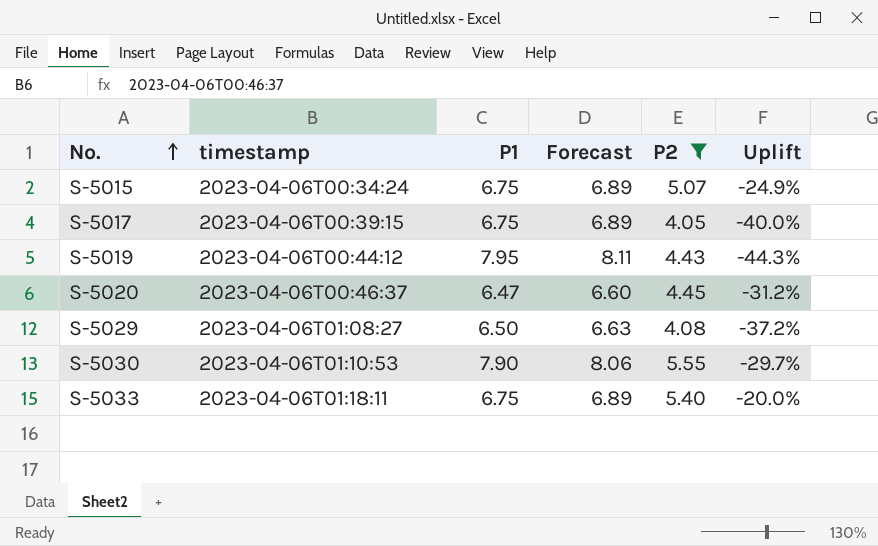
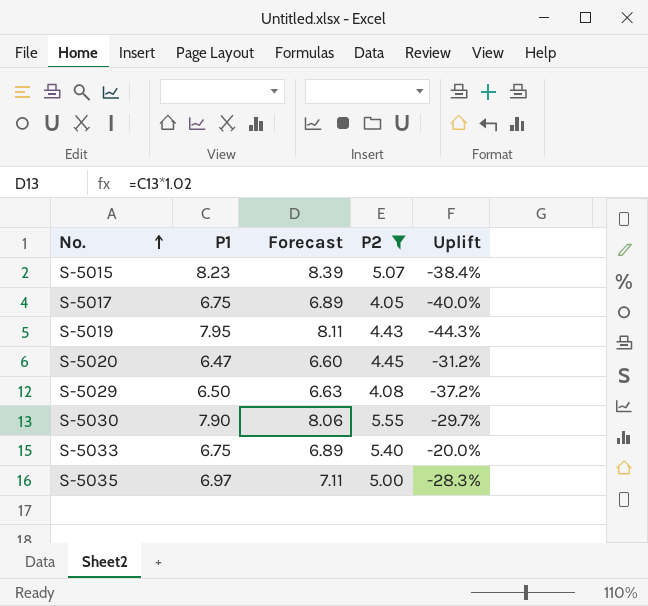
column timestamp | position: 2 -> none
S-5015 | P1: 6.75 -> 8.23
S-5015 | Forecast: 6.89 -> 8.39
S-5015 | Uplift: -24.9% -> -38.4%
row S-5035: none -> 6.97 | 7.11 | 5.00 | -28.3%

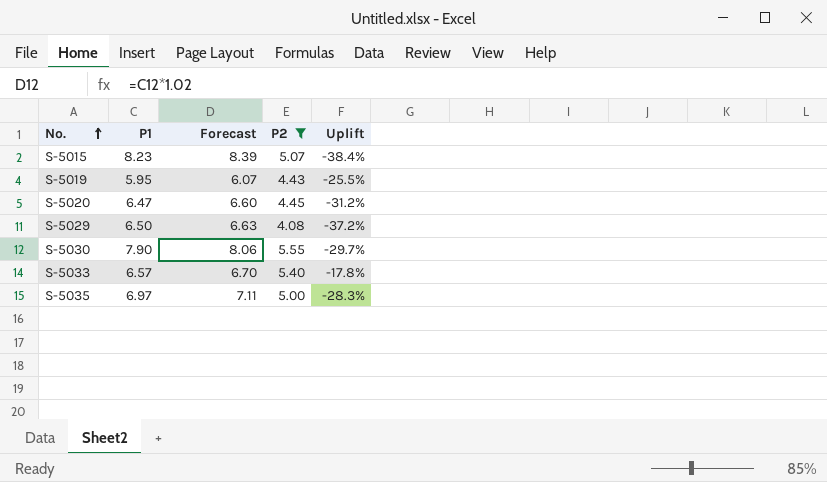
row S-5017: 6.75 | 6.89 | 4.05 | -40.0% -> none
S-5019 | P1: 7.95 -> 5.95
S-5019 | Forecast: 8.11 -> 6.07
S-5019 | Uplift: -44.3% -> -25.5%
S-5033 | P1: 6.75 -> 6.57
S-5033 | Forecast: 6.89 -> 6.70
S-5033 | Uplift: -20.0% -> -17.8%

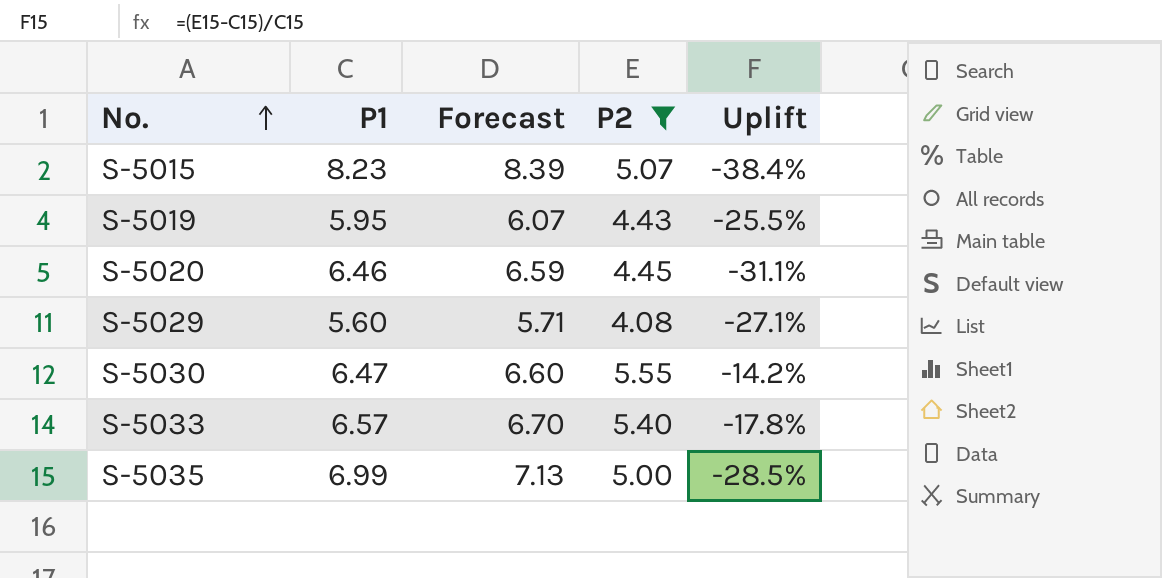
S-5020 | P1: 6.47 -> 6.46
S-5020 | Forecast: 6.60 -> 6.59
S-5020 | Uplift: -31.2% -> -31.1%
S-5029 | P1: 6.50 -> 5.60
S-5029 | Forecast: 6.63 -> 5.71
S-5029 | Uplift: -37.2% -> -27.1%
S-5030 | P1: 7.90 -> 6.47
S-5030 | Forecast: 8.06 -> 6.60
S-5030 | Uplift: -29.7% -> -14.2%
S-5035 | P1: 6.97 -> 6.99
S-5035 | Forecast: 7.11 -> 7.13
S-5035 | Uplift: -28.3% -> -28.5%

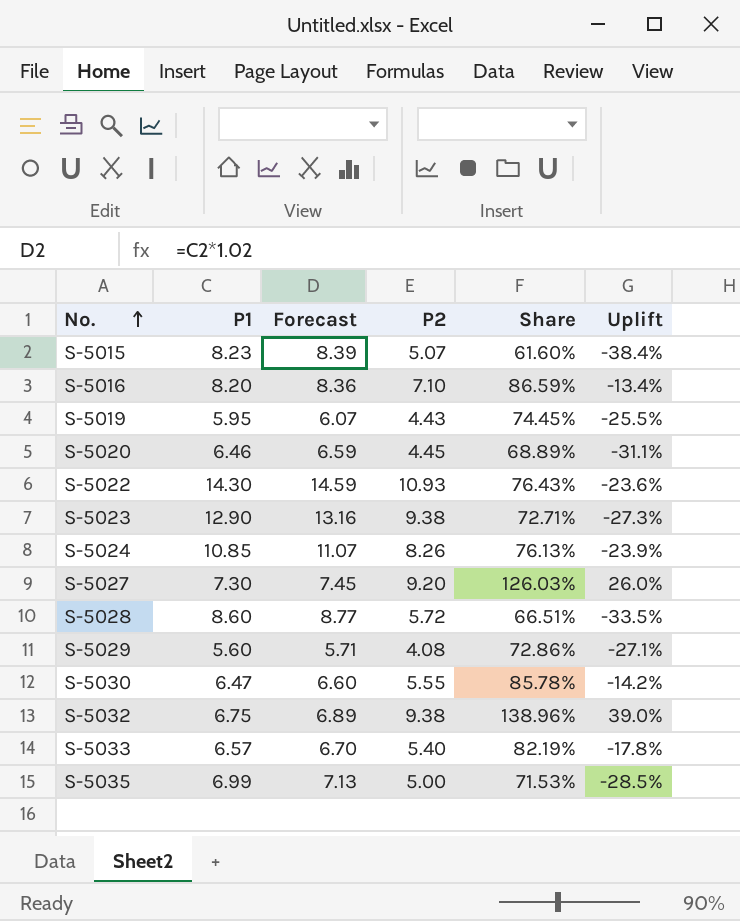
filter: P2 <= 5.55 -> none
column Share | formula: none -> [P2] / [P1]

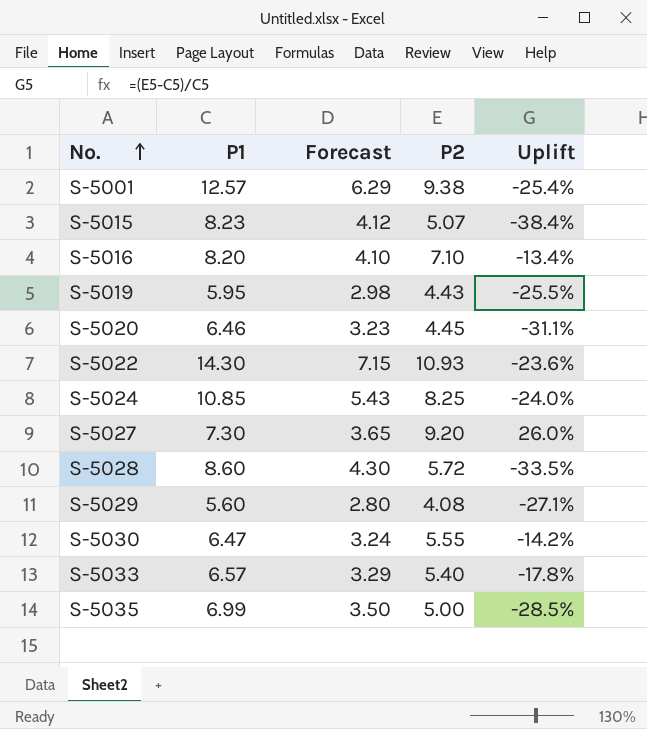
column Share | formula: [P2] / [P1] -> none
column Forecast | formula: [P1] * 1.02 -> [P1] * 0.5
row S-5023: 12.90 | 13.16 | 9.38 | 72.71% | -27.3% -> none
row S-5032: 6.75 | 6.89 | 9.38 | 138.96% | 39.0% -> none
row S-5001: none -> 12.57 | 6.29 | 9.38 | -25.4%
S-5024 | P2: 8.26 -> 8.25
S-5024 | Uplift: -23.9% -> -24.0%

